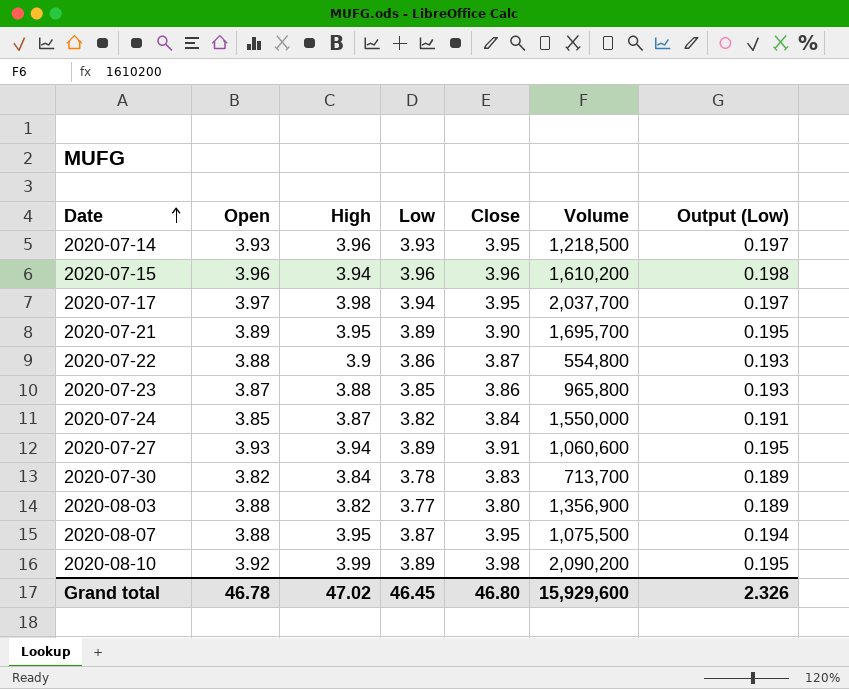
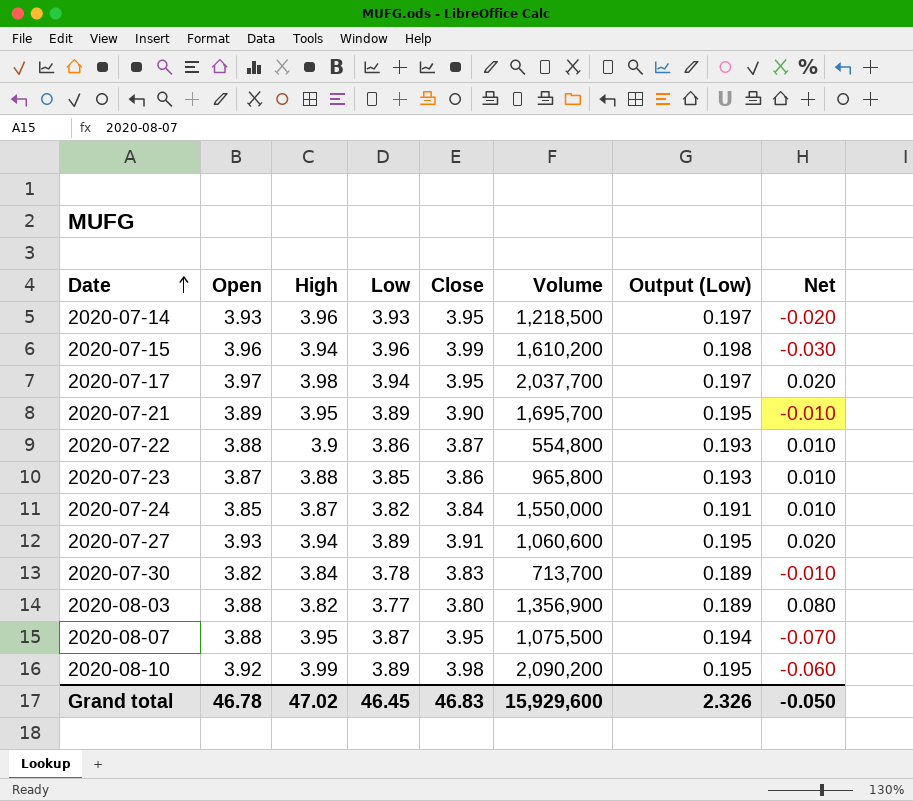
column Net | formula: none -> [Open] - [Close]
2020-07-15 | Close: 3.96 -> 3.99
Grand total | Close: 46.80 -> 46.83

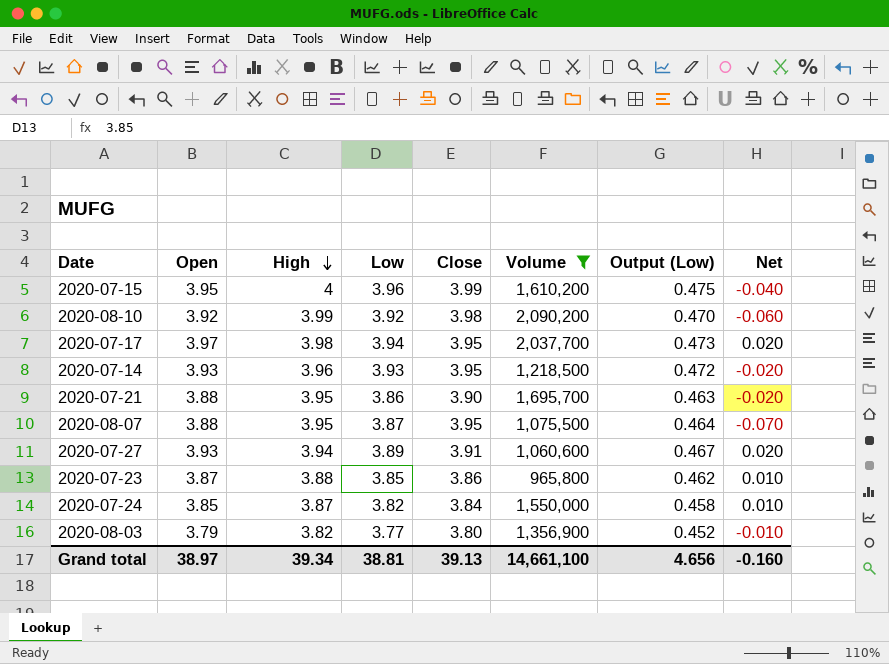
filter: none -> Volume >= 965,800
row order: Date ascending -> High descending
column Output (Low) | formula: [Low] * 0.05 -> [Low] * 0.12
2020-07-15 | Open: 3.96 -> 3.95
2020-07-15 | High: 3.94 -> 4
2020-07-15 | Net: -0.030 -> -0.040
2020-08-10 | Low: 3.89 -> 3.92
2020-07-21 | Open: 3.89 -> 3.88
2020-07-21 | Low: 3.89 -> 3.86
2020-07-21 | Net: -0.010 -> -0.020
2020-08-03 | Open: 3.88 -> 3.79
2020-08-03 | Net: 0.080 -> -0.010
Grand total | Open: 46.78 -> 38.97
Grand total | High: 47.02 -> 39.34
Grand total | Low: 46.45 -> 38.81
Grand total | Close: 46.83 -> 39.13
Grand total | Volume: 15,929,600 -> 14,661,100
Grand total | Output (Low): 2.326 -> 4.656
Grand total | Net: -0.050 -> -0.160

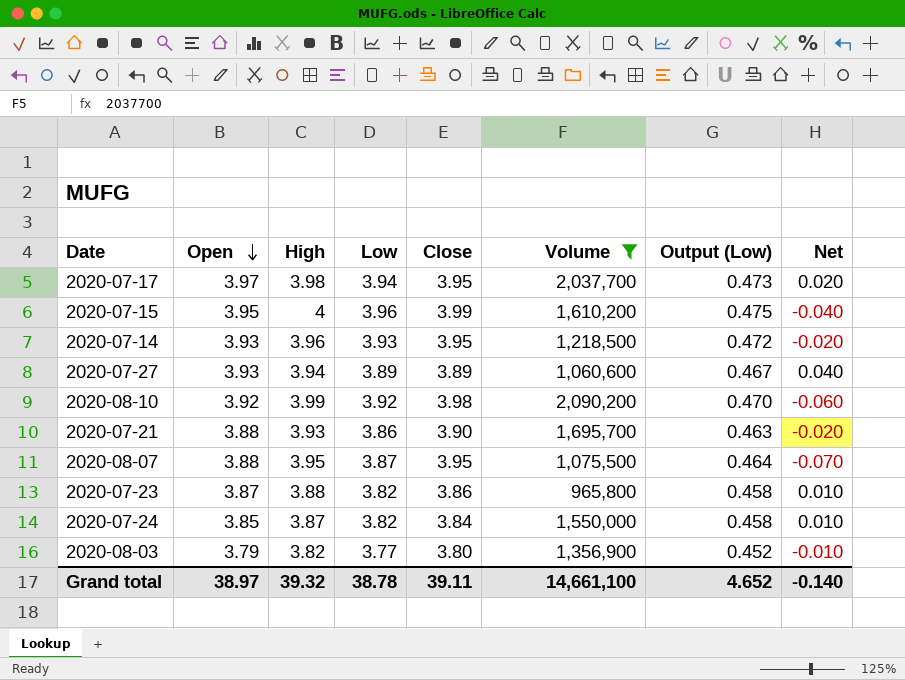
row order: High descending -> Open descending
2020-07-27 | Close: 3.91 -> 3.89
2020-07-27 | Net: 0.020 -> 0.040
2020-07-21 | High: 3.95 -> 3.93
2020-07-23 | Low: 3.85 -> 3.82
2020-07-23 | Output (Low): 0.462 -> 0.458
Grand total | High: 39.34 -> 39.32
Grand total | Low: 38.81 -> 38.78
Grand total | Close: 39.13 -> 39.11
Grand total | Output (Low): 4.656 -> 4.652
Grand total | Net: -0.160 -> -0.140

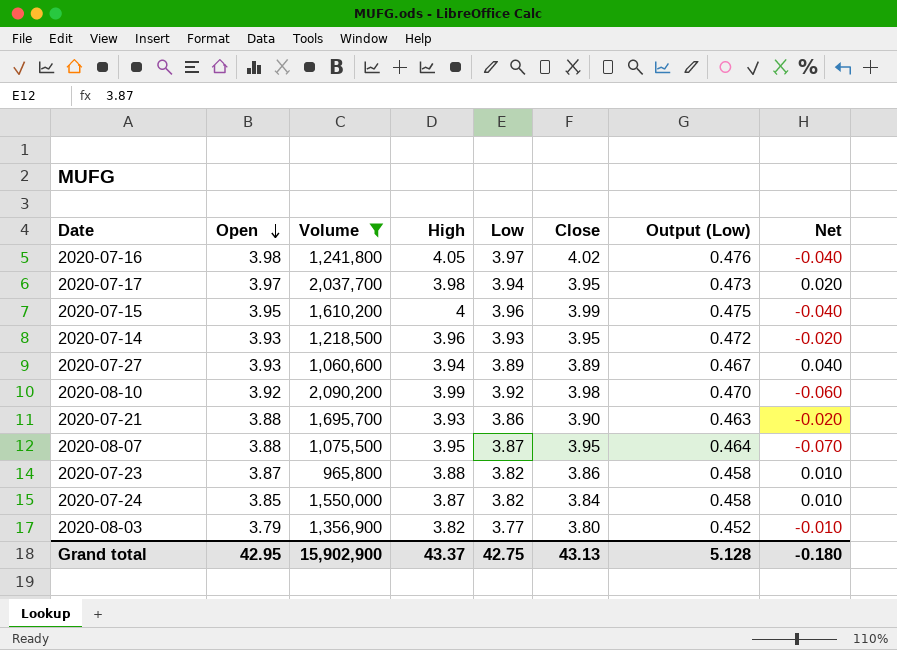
column Volume | position: 6 -> 3
row 2020-07-16: none -> 3.98 | 1,241,800 | 4.05 | 3.97 | 4.02 | 0.476 | -0.040
Grand total | Open: 38.97 -> 42.95
Grand total | Volume: 14,661,100 -> 15,902,900
Grand total | High: 39.32 -> 43.37
Grand total | Low: 38.78 -> 42.75
Grand total | Close: 39.11 -> 43.13
Grand total | Output (Low): 4.652 -> 5.128
Grand total | Net: -0.140 -> -0.180

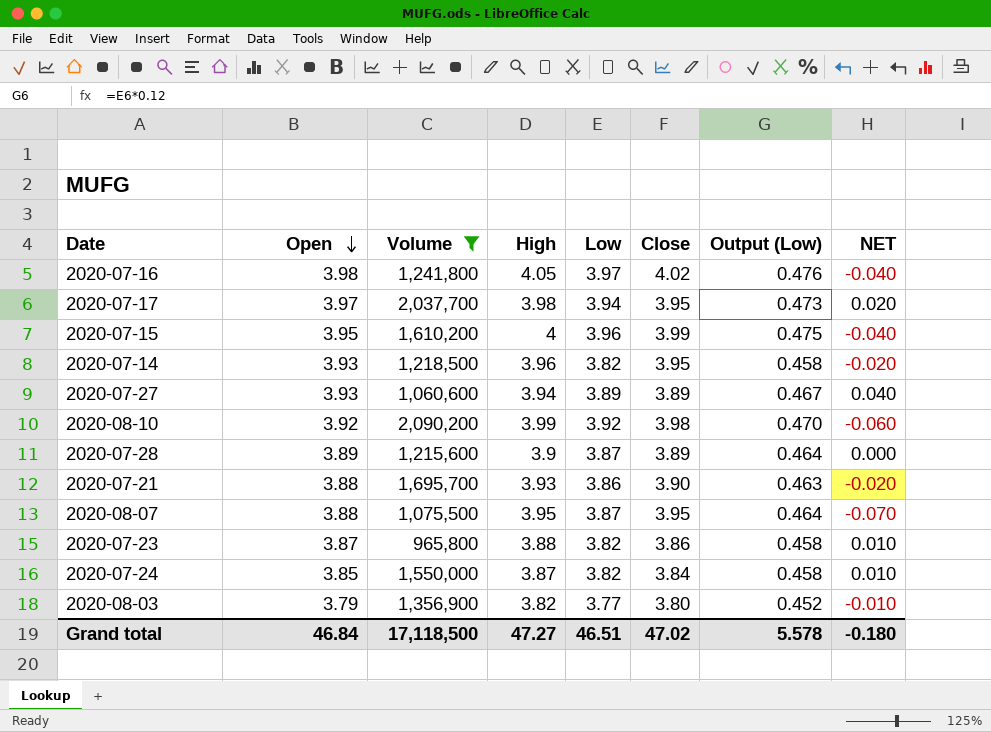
column name: Net -> NET
2020-07-14 | Low: 3.93 -> 3.82
2020-07-14 | Output (Low): 0.472 -> 0.458
row 2020-07-28: none -> 3.89 | 1,215,600 | 3.9 | 3.87 | 3.89 | 0.464 | 0.000
Grand total | Open: 42.95 -> 46.84
Grand total | Volume: 15,902,900 -> 17,118,500
Grand total | High: 43.37 -> 47.27
Grand total | Low: 42.75 -> 46.51
Grand total | Close: 43.13 -> 47.02
Grand total | Output (Low): 5.128 -> 5.578

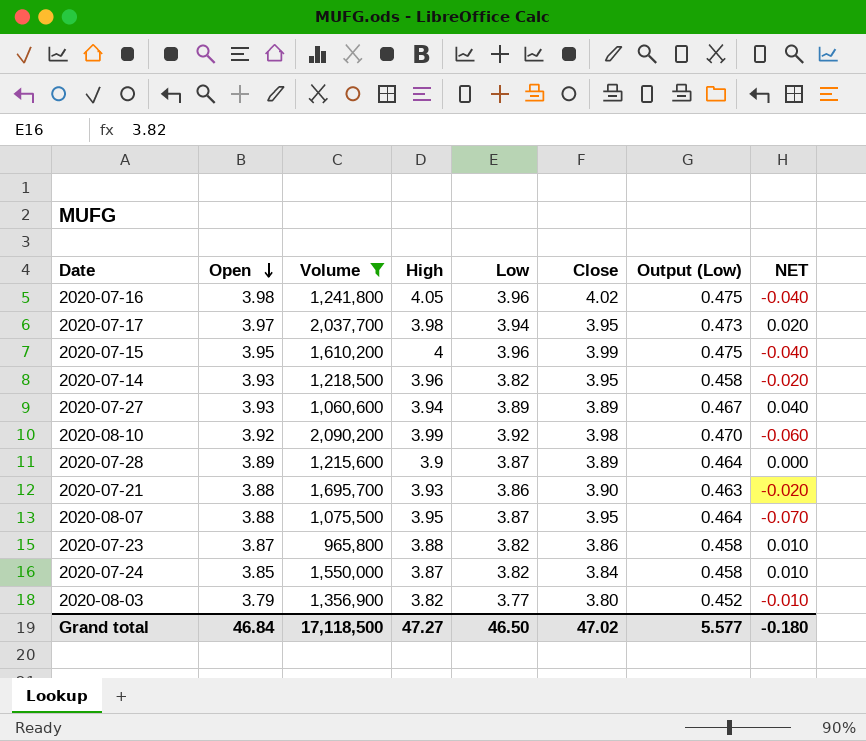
2020-07-16 | Low: 3.97 -> 3.96
2020-07-16 | Output (Low): 0.476 -> 0.475
Grand total | Low: 46.51 -> 46.50
Grand total | Output (Low): 5.578 -> 5.577

